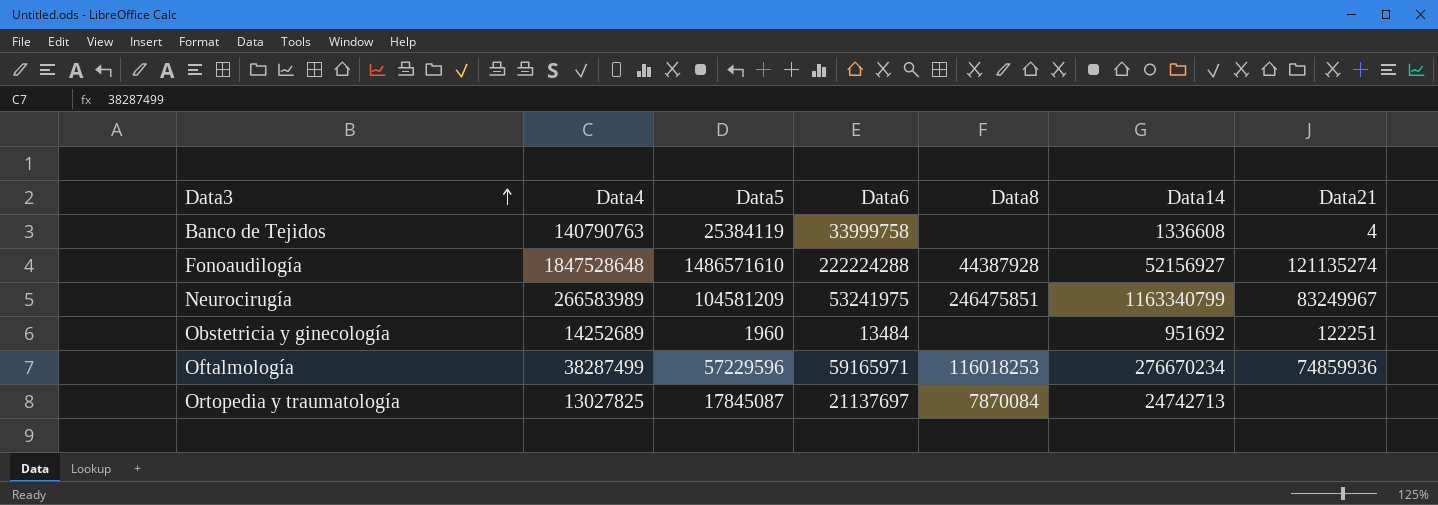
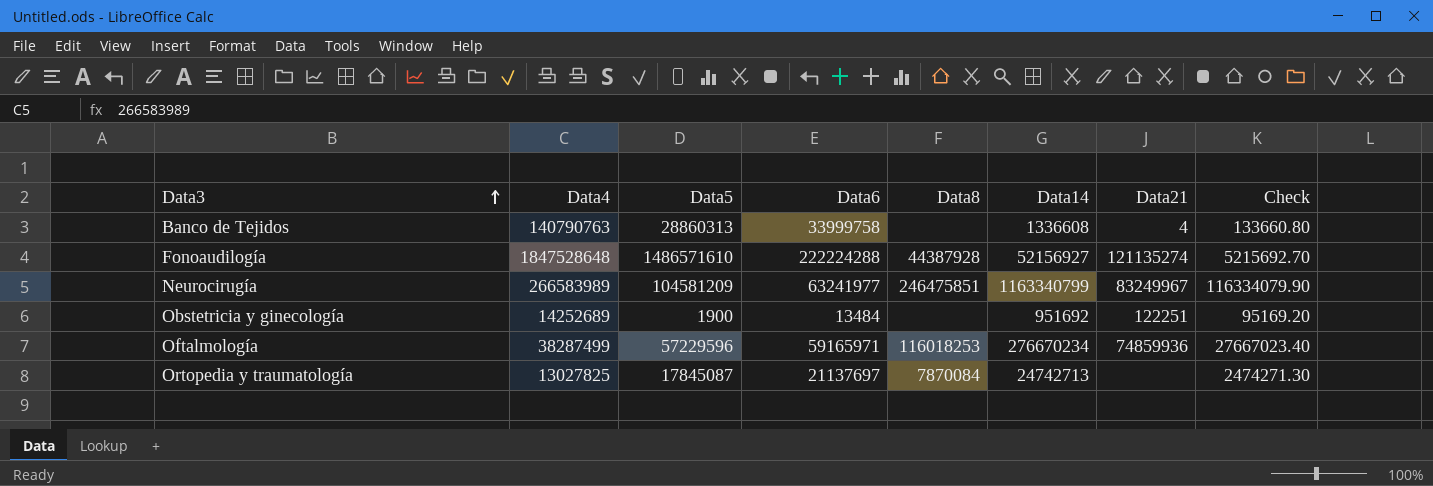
column Check | formula: none -> [Data14] * 0.1
Banco de Tejidos | Data5: 25384119 -> 28860313
Neurocirugía | Data6: 53241975 -> 63241977
Obstetricia y ginecología | Data5: 1960 -> 1900

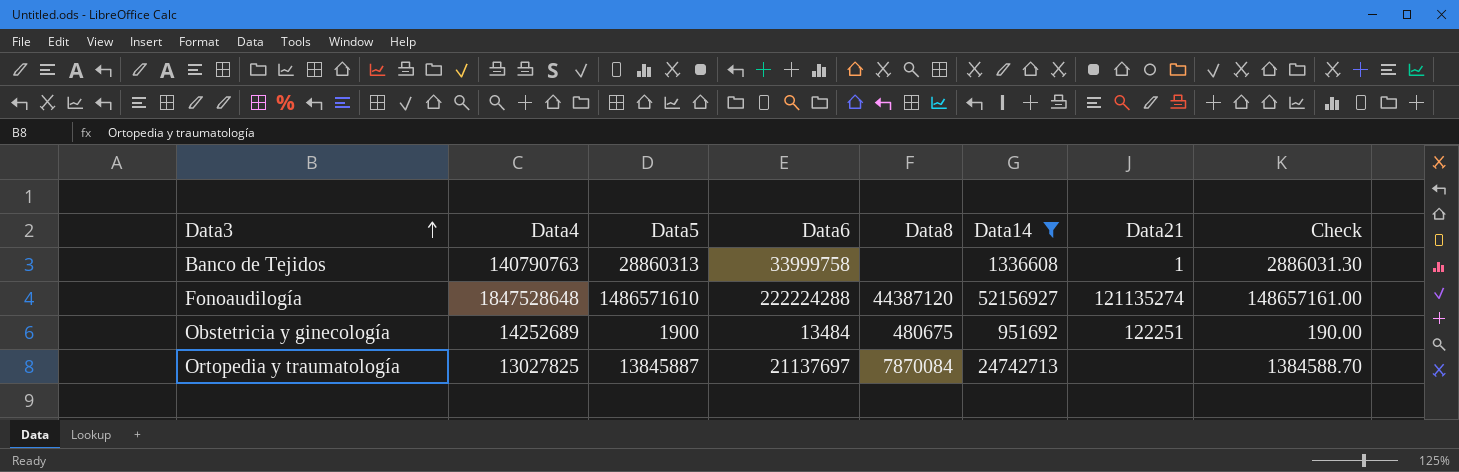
filter: none -> Data14 <= 52156927
column Check | formula: [Data14] * 0.1 -> [Data5] * 0.1
Banco de Tejidos | Data21: 4 -> 1
Fonoaudilogía | Data8: 44387928 -> 44387120
Obstetricia y ginecología | Data8: none -> 480675
Ortopedia y traumatología | Data5: 17845087 -> 13845887

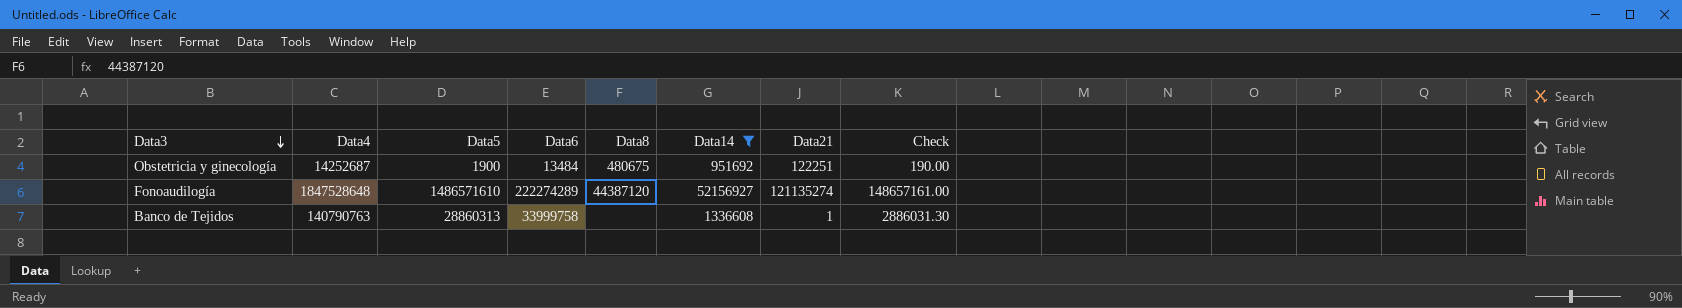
row order: Data3 ascending -> Data3 descending
row Ortopedia y traumatología: 13027825 | 13845887 | 21137697 | 7870084 | 24742713 | none | 1384588.70 -> none
Obstetricia y ginecología | Data4: 14252689 -> 14252687
Fonoaudilogía | Data6: 222224288 -> 222274289

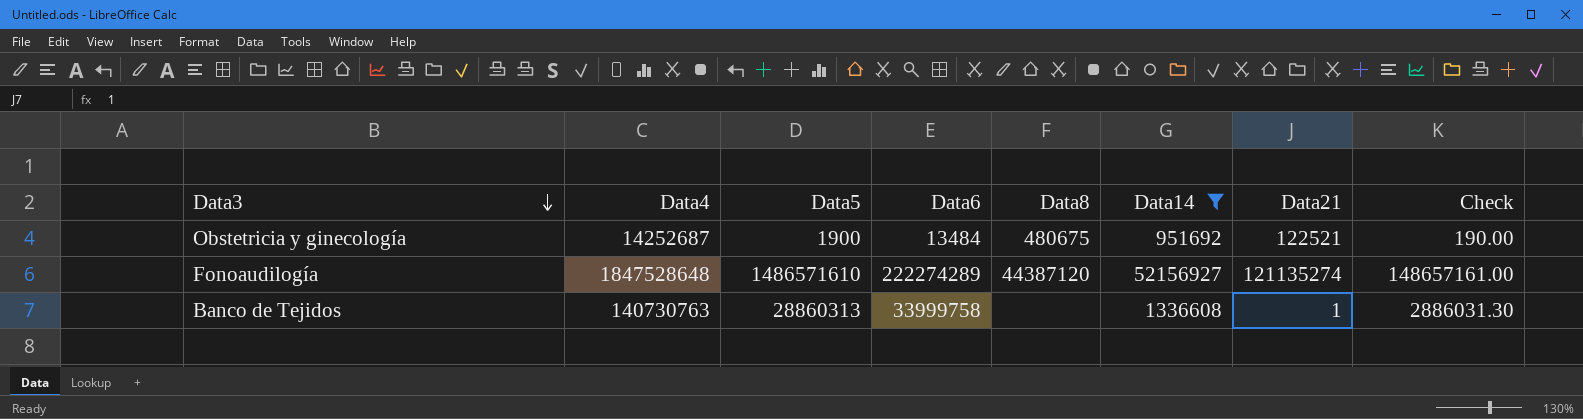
Obstetricia y ginecología | Data21: 122251 -> 122521
Banco de Tejidos | Data4: 140790763 -> 140730763

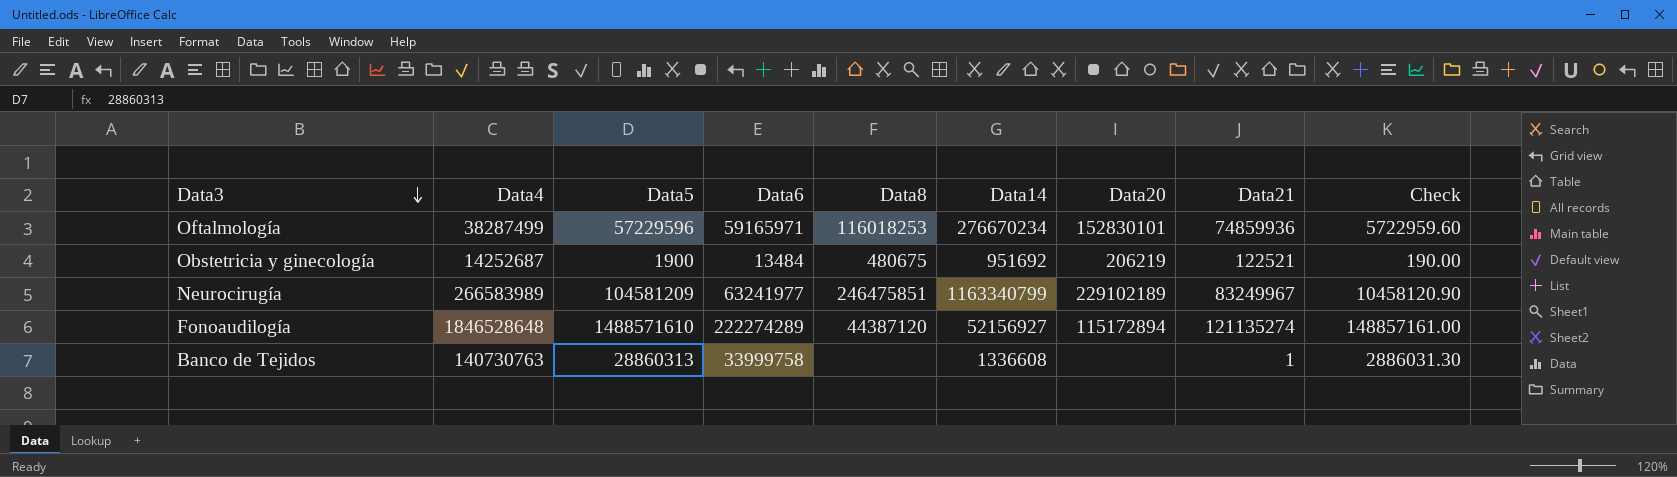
filter: Data14 <= 52156927 -> none
column Data20 | position: none -> 7
Fonoaudilogía | Data4: 1847528648 -> 1846528648
Fonoaudilogía | Data5: 1486571610 -> 1488571610
Fonoaudilogía | Check: 148657161.00 -> 148857161.00

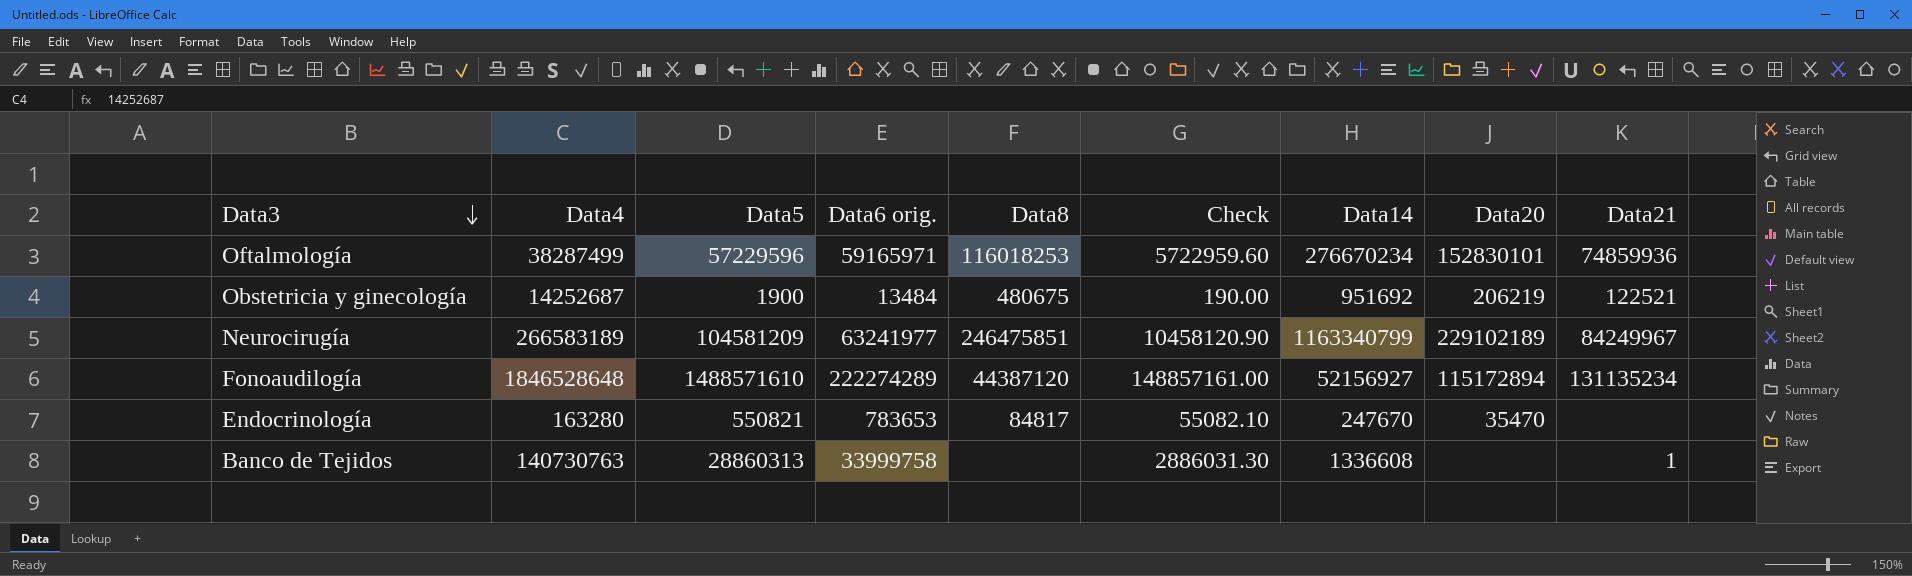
column name: Data6 -> Data6 orig.
column Check | position: 9 -> 6
Neurocirugía | Data4: 266583989 -> 266583189
Neurocirugía | Data21: 83249967 -> 84249967
Fonoaudilogía | Data21: 121135274 -> 131135234
row Endocrinología: none -> 163280 | 550821 | 783653 | 84817 | 55082.10 | 247670 | 35470 | none

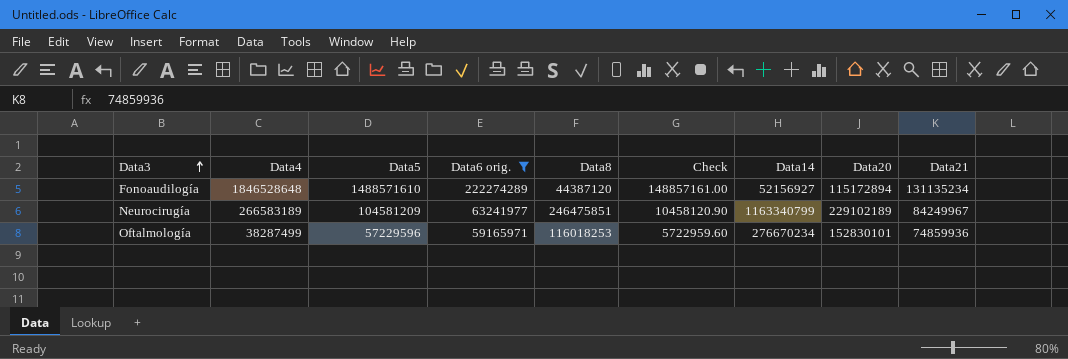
filter: none -> Data6 orig. >= 59165971
row order: Data3 descending -> Data3 ascending

